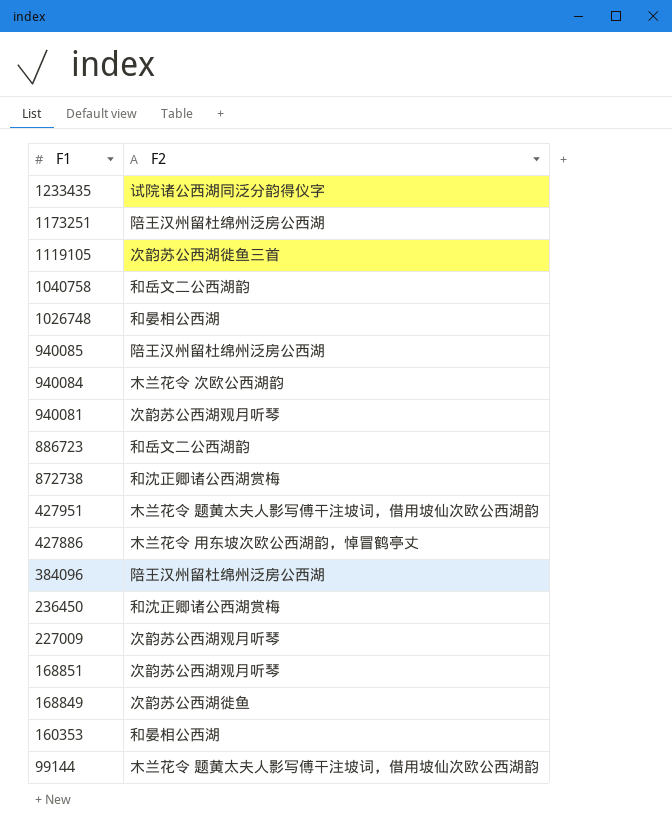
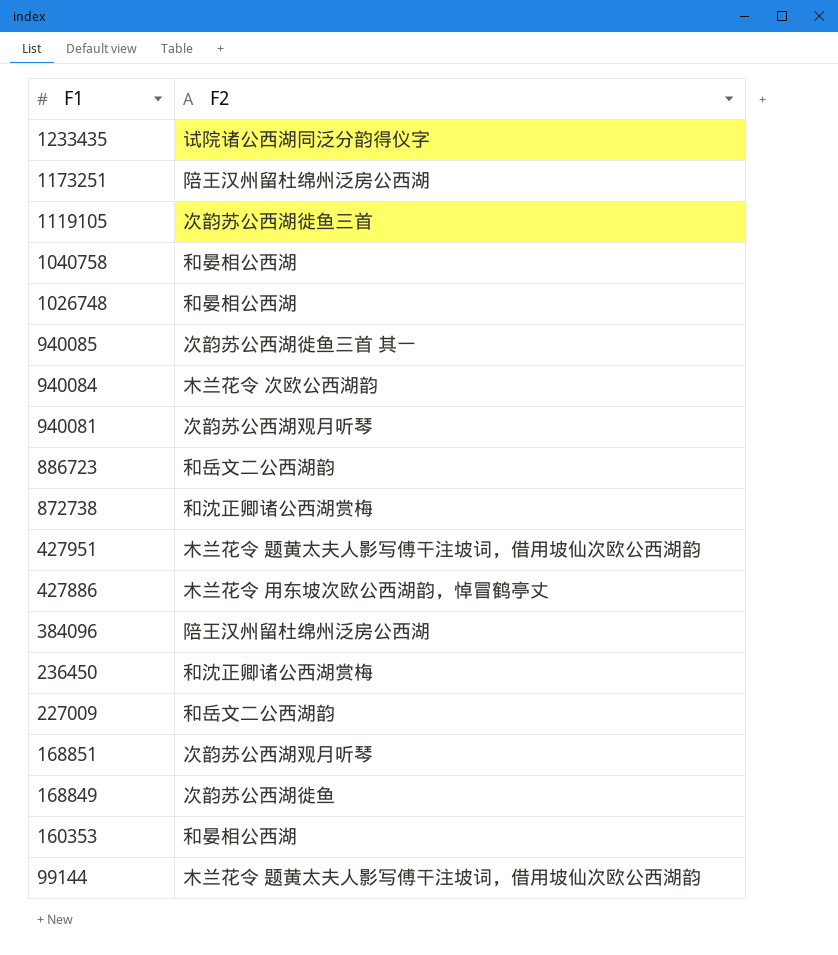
1040758 | F2: 和岳文二公西湖韵 -> 和晏相公西湖
940085 | F2: 陪王汉州留杜绵州泛房公西湖 -> 次韵苏公西湖徙鱼三首 其一
227009 | F2: 次韵苏公西湖观月听琴 -> 和岳文二公西湖韵

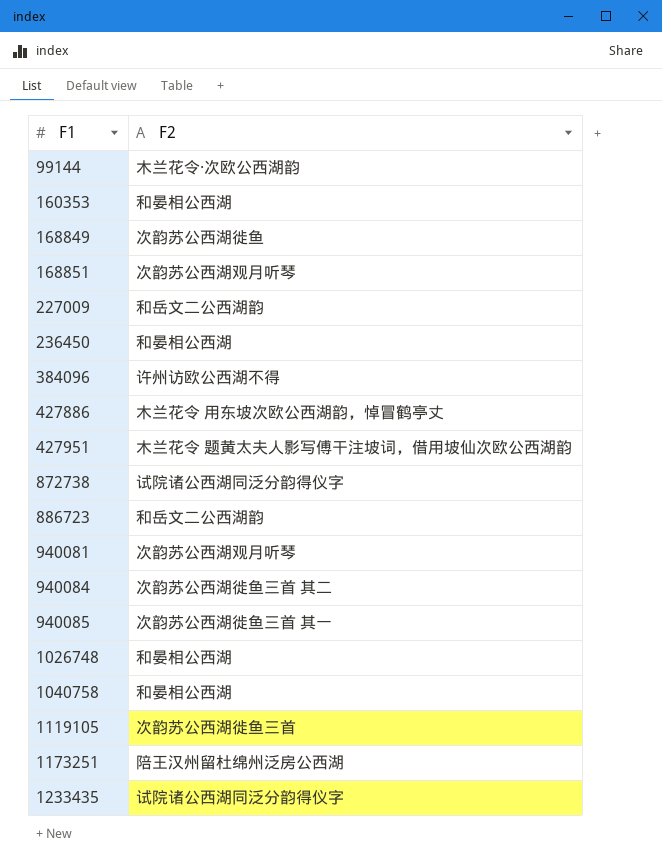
row order: F1 descending -> F1 ascending
99144 | F2: 木兰花令 题黄太夫人影写傅干注坡词，借用坡仙次欧公西湖韵 -> 木兰花令·次欧公西湖韵
236450 | F2: 和沈正卿诸公西湖赏梅 -> 和晏相公西湖
384096 | F2: 陪王汉州留杜绵州泛房公西湖 -> 许州访欧公西湖不得
872738 | F2: 和沈正卿诸公西湖赏梅 -> 试院诸公西湖同泛分韵得仪字
940084 | F2: 木兰花令 次欧公西湖韵 -> 次韵苏公西湖徙鱼三首 其二

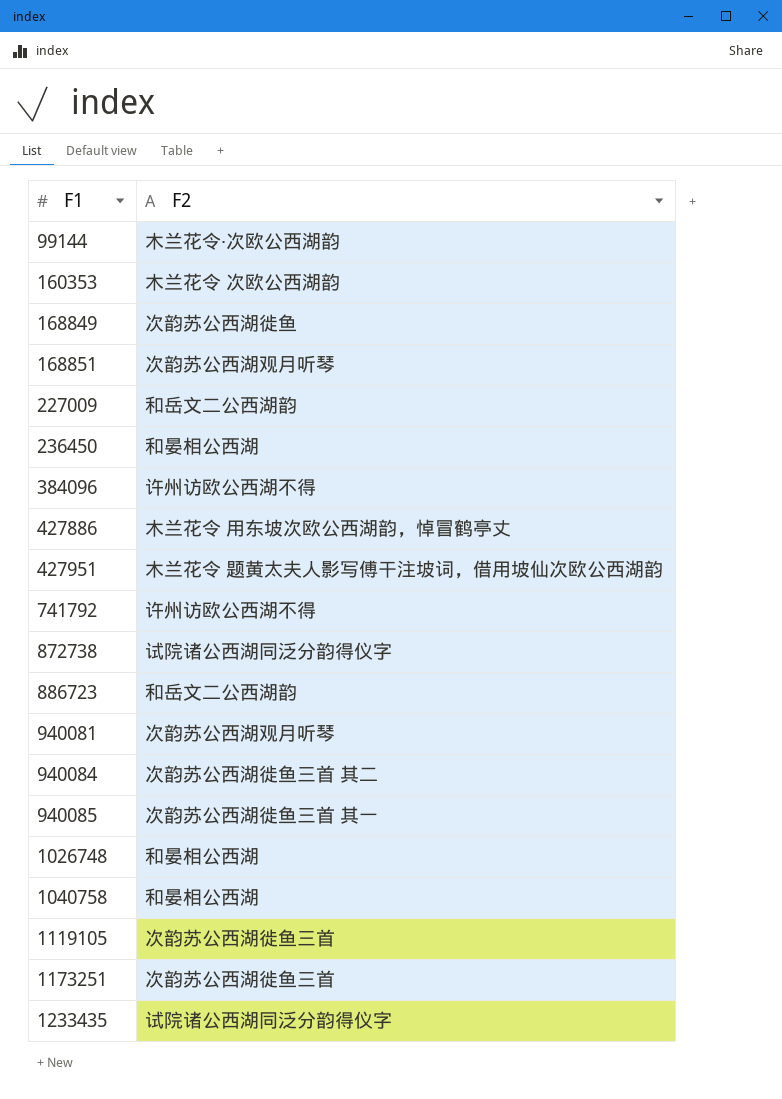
160353 | F2: 和晏相公西湖 -> 木兰花令 次欧公西湖韵
row 741792: none -> 许州访欧公西湖不得
1173251 | F2: 陪王汉州留杜绵州泛房公西湖 -> 次韵苏公西湖徙鱼三首

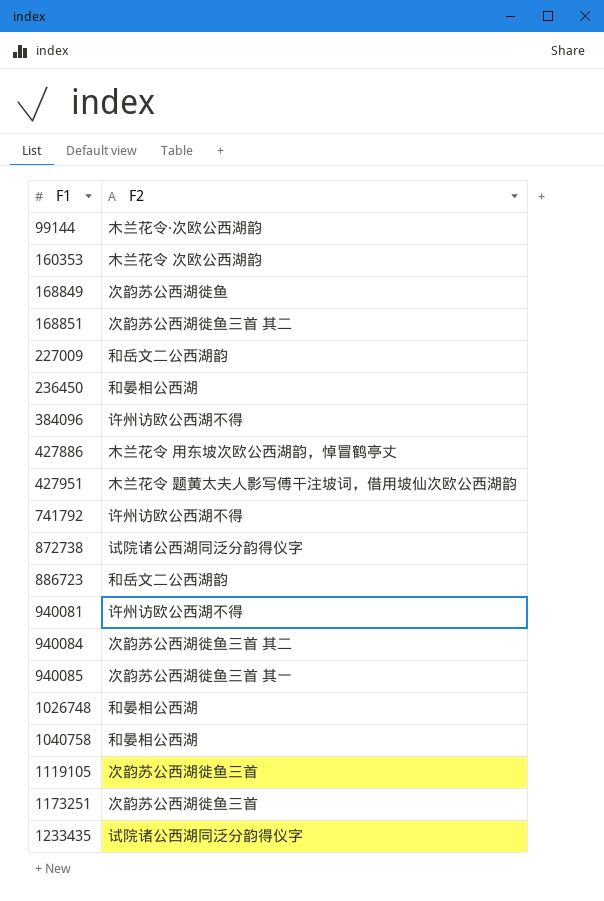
168851 | F2: 次韵苏公西湖观月听琴 -> 次韵苏公西湖徙鱼三首 其二
940081 | F2: 次韵苏公西湖观月听琴 -> 许州访欧公西湖不得

